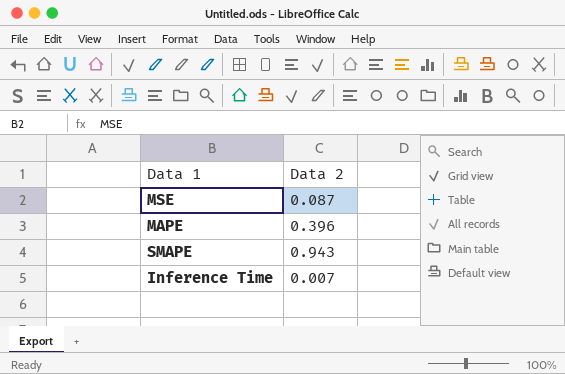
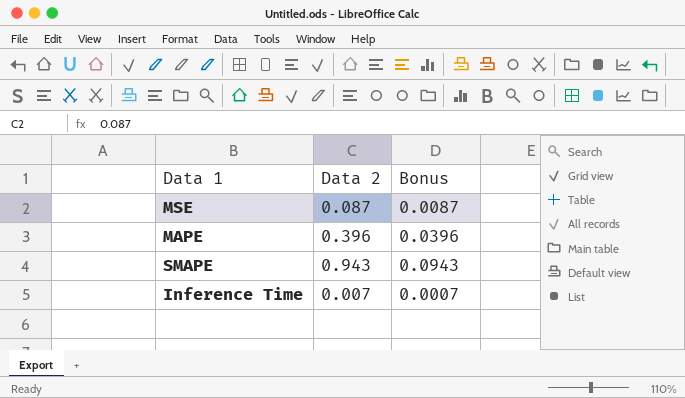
column Bonus | formula: none -> [Data 2] * 0.1

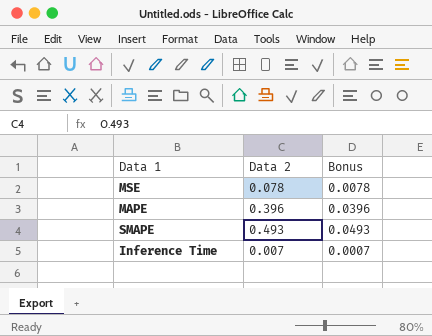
MSE | Data 2: 0.087 -> 0.078
MSE | Bonus: 0.0087 -> 0.0078
SMAPE | Data 2: 0.943 -> 0.493
SMAPE | Bonus: 0.0943 -> 0.0493

